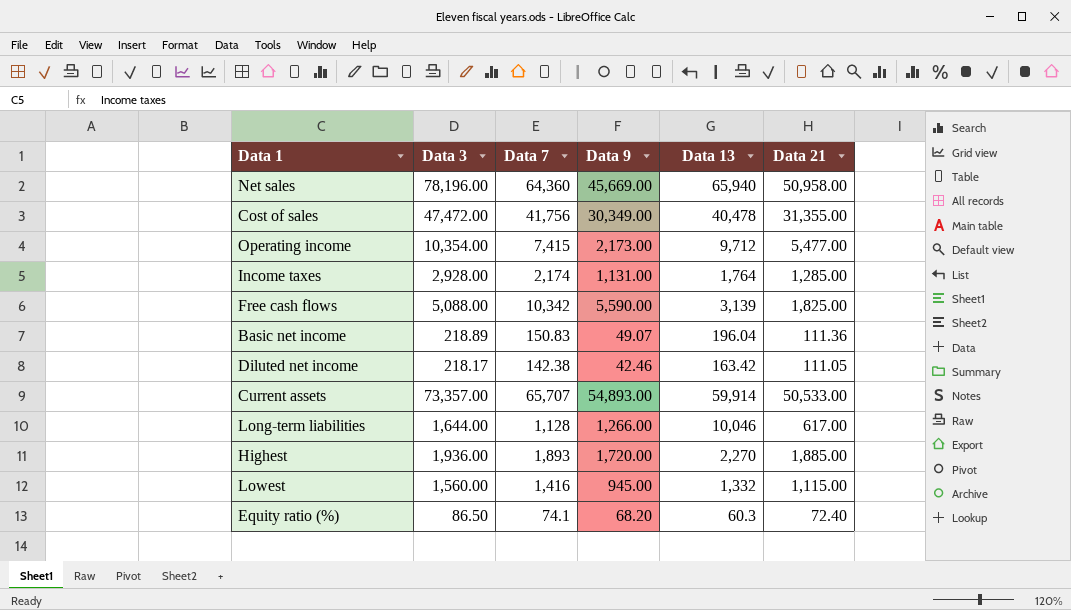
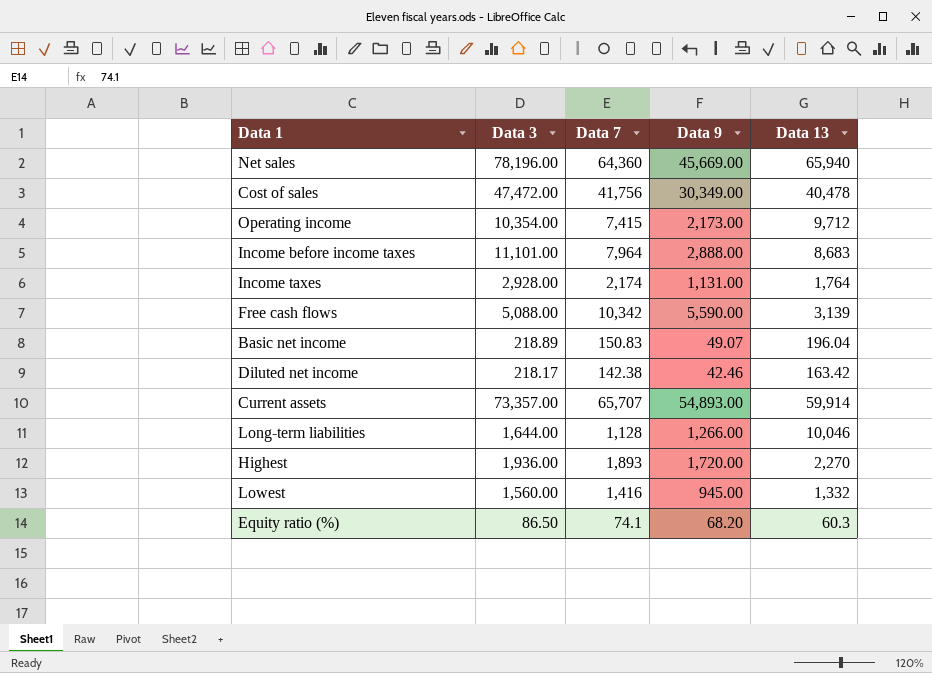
column Data 21 | position: 6 -> none
row Income before income taxes: none -> 11,101.00 | 7,964 | 2,888.00 | 8,683

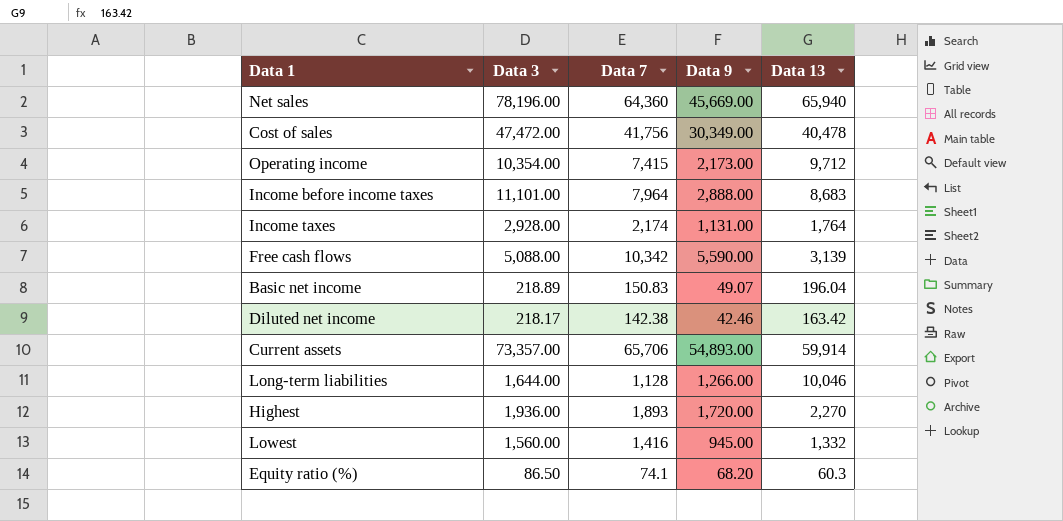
Current assets | Data 7: 65,707 -> 65,706

